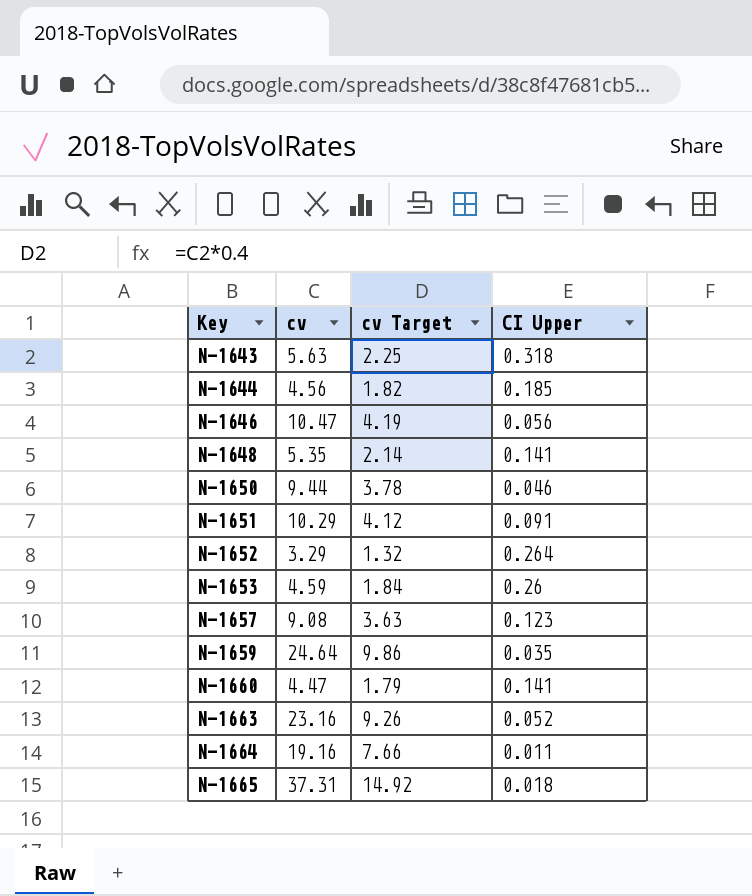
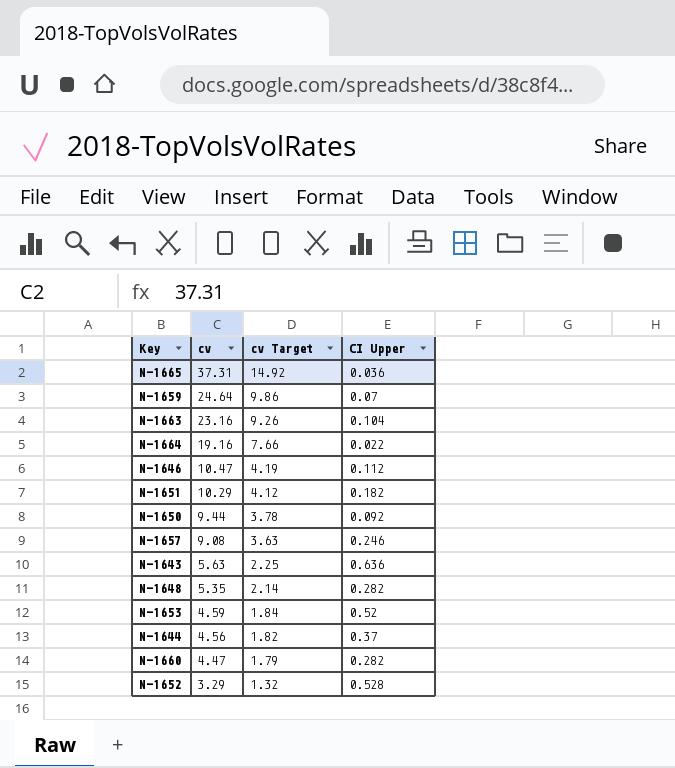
row order: Key ascending -> cv descending
N-1665 | CI Upper: 0.018 -> 0.036
N-1659 | CI Upper: 0.035 -> 0.07
N-1663 | CI Upper: 0.052 -> 0.104
N-1664 | CI Upper: 0.011 -> 0.022
N-1646 | CI Upper: 0.056 -> 0.112
N-1651 | CI Upper: 0.091 -> 0.182
N-1650 | CI Upper: 0.046 -> 0.092
N-1657 | CI Upper: 0.123 -> 0.246
N-1643 | CI Upper: 0.318 -> 0.636
N-1648 | CI Upper: 0.141 -> 0.282
N-1653 | CI Upper: 0.26 -> 0.52
N-1644 | CI Upper: 0.185 -> 0.37
N-1660 | CI Upper: 0.141 -> 0.282
N-1652 | CI Upper: 0.264 -> 0.528

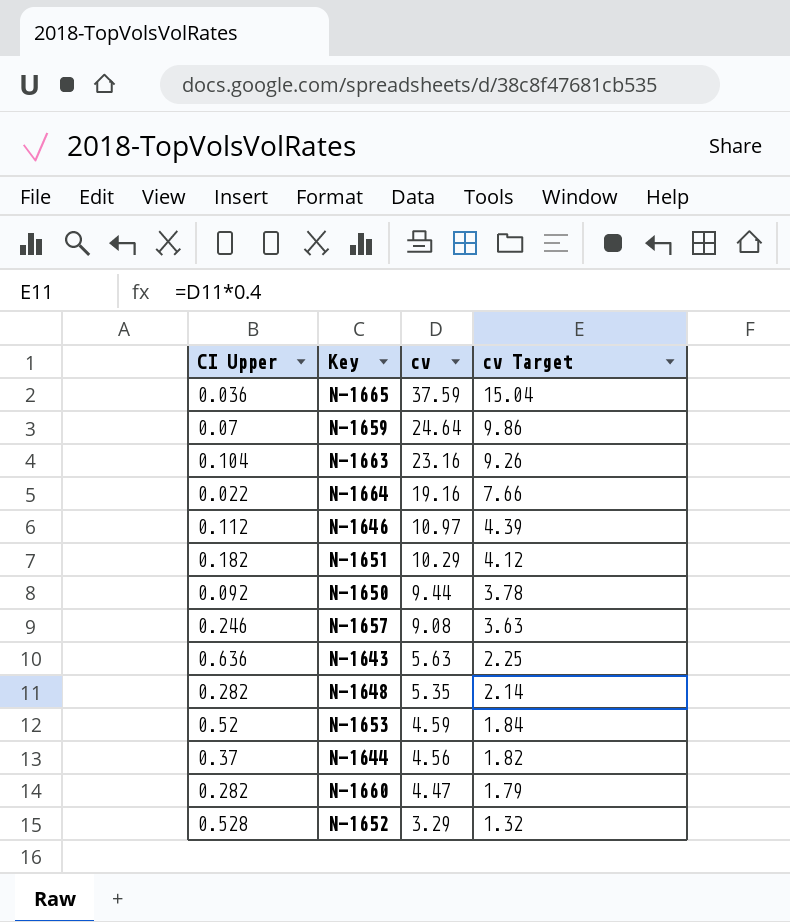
column CI Upper | position: 4 -> 1
N-1665 | cv: 37.31 -> 37.59
N-1665 | cv Target: 14.92 -> 15.04
N-1646 | cv: 10.47 -> 10.97
N-1646 | cv Target: 4.19 -> 4.39

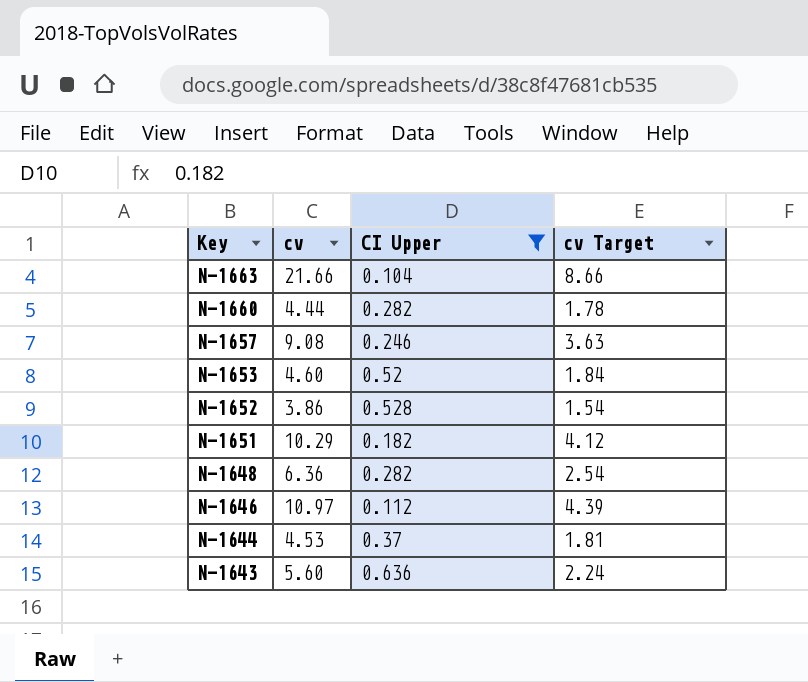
filter: none -> CI Upper >= 0.104
row order: cv descending -> Key descending
column CI Upper | position: 1 -> 3
N-1663 | cv: 23.16 -> 21.66
N-1663 | cv Target: 9.26 -> 8.66
N-1660 | cv: 4.47 -> 4.44
N-1660 | cv Target: 1.79 -> 1.78
N-1653 | cv: 4.59 -> 4.60
N-1652 | cv: 3.29 -> 3.86
N-1652 | cv Target: 1.32 -> 1.54
N-1648 | cv: 5.35 -> 6.36
N-1648 | cv Target: 2.14 -> 2.54
N-1644 | cv: 4.56 -> 4.53
N-1644 | cv Target: 1.82 -> 1.81
N-1643 | cv: 5.63 -> 5.60
N-1643 | cv Target: 2.25 -> 2.24

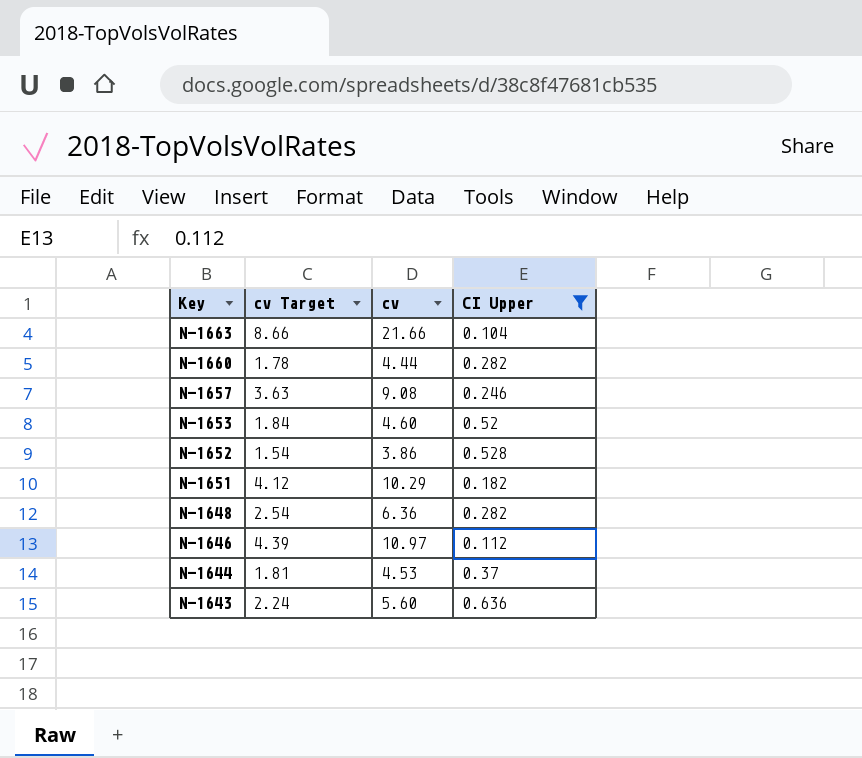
column cv Target | position: 4 -> 2

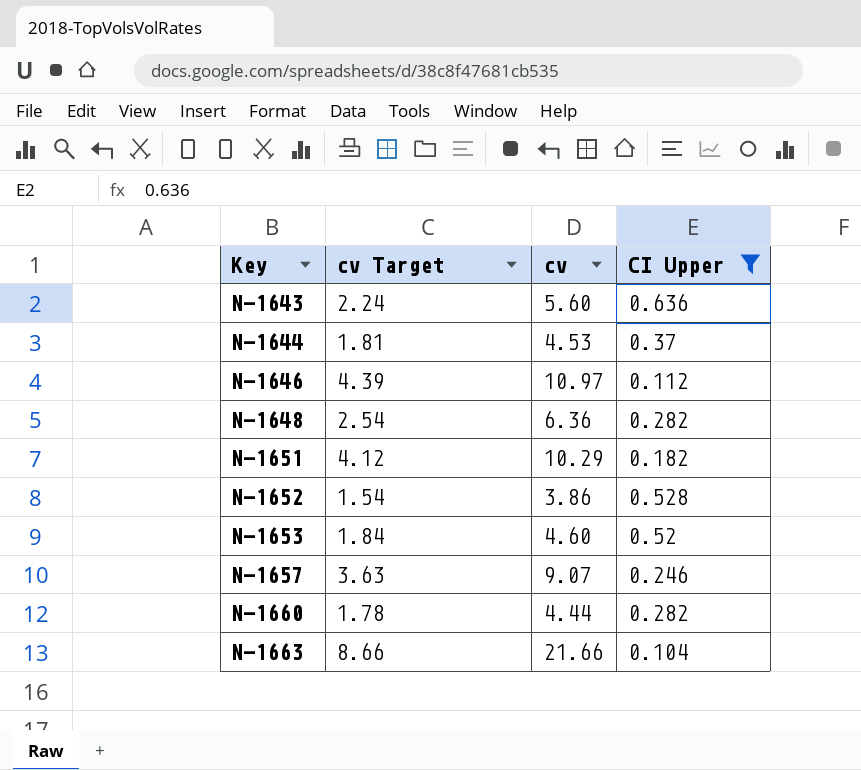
row order: Key descending -> Key ascending
N-1657 | cv: 9.08 -> 9.07

